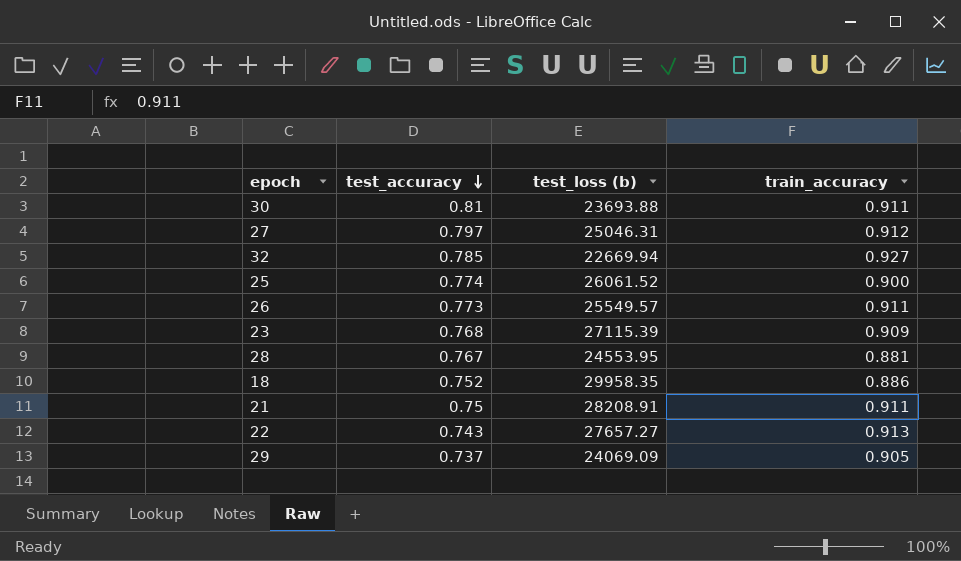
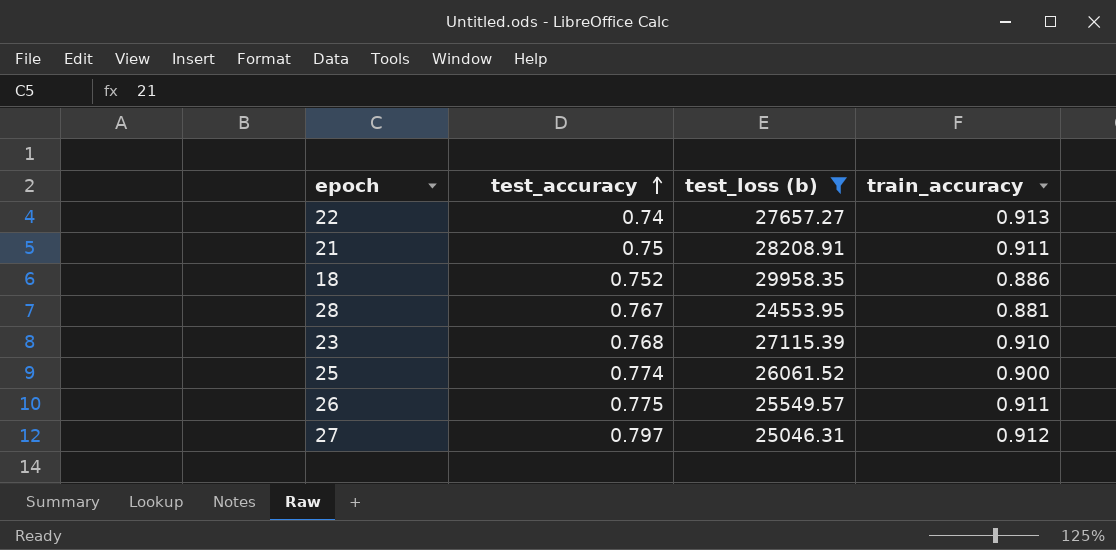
filter: none -> test_loss (b) >= 24553.95
row order: test_accuracy descending -> test_accuracy ascending
22 | test_accuracy: 0.743 -> 0.74
23 | train_accuracy: 0.909 -> 0.910
26 | test_accuracy: 0.773 -> 0.775

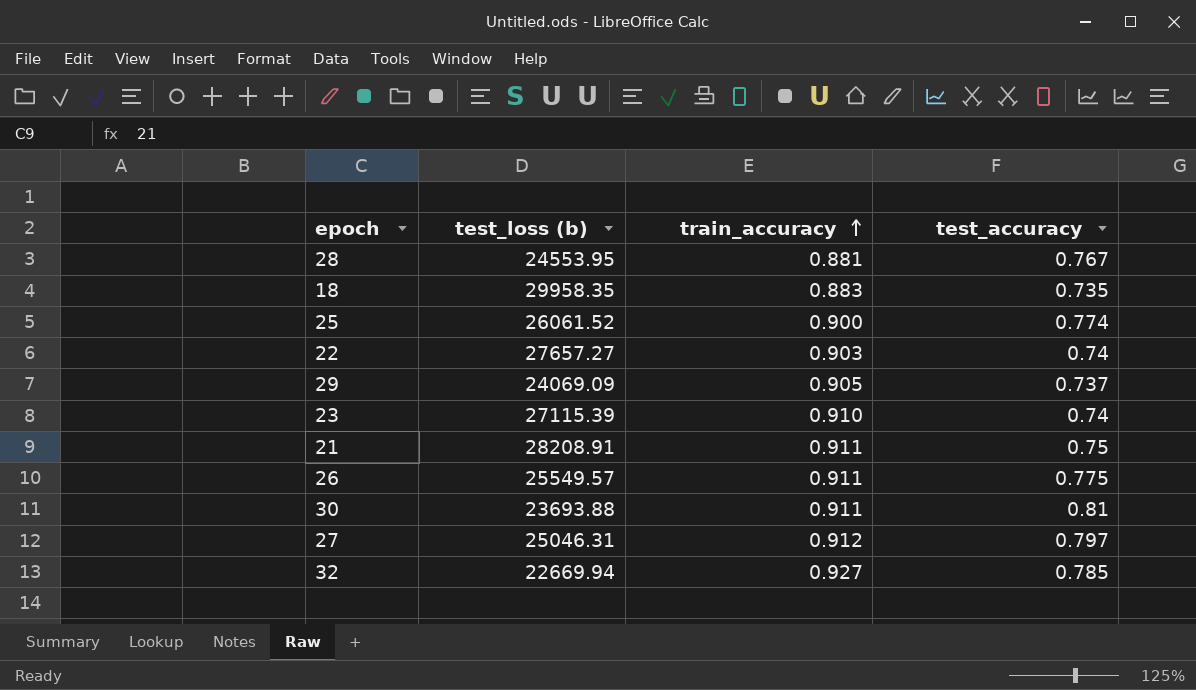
filter: test_loss (b) >= 24553.95 -> none
row order: test_accuracy ascending -> train_accuracy ascending
column test_accuracy | position: 2 -> 4
18 | train_accuracy: 0.886 -> 0.883
18 | test_accuracy: 0.752 -> 0.735
22 | train_accuracy: 0.913 -> 0.903
23 | test_accuracy: 0.768 -> 0.74

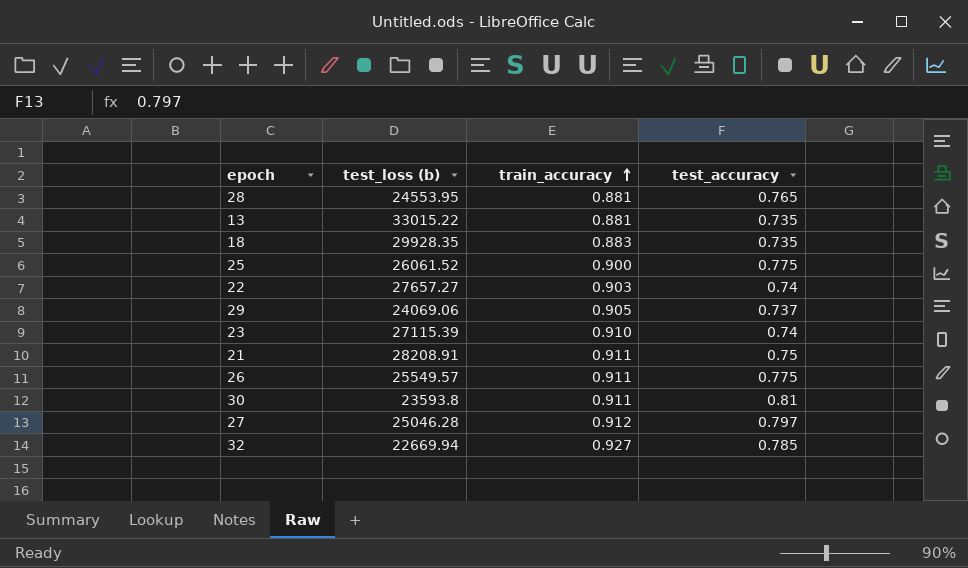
28 | test_accuracy: 0.767 -> 0.765
row 13: none -> 33015.22 | 0.881 | 0.735
18 | test_loss (b): 29958.35 -> 29928.35
25 | test_accuracy: 0.774 -> 0.775
29 | test_loss (b): 24069.09 -> 24069.06
30 | test_loss (b): 23693.88 -> 23593.8
27 | test_loss (b): 25046.31 -> 25046.28

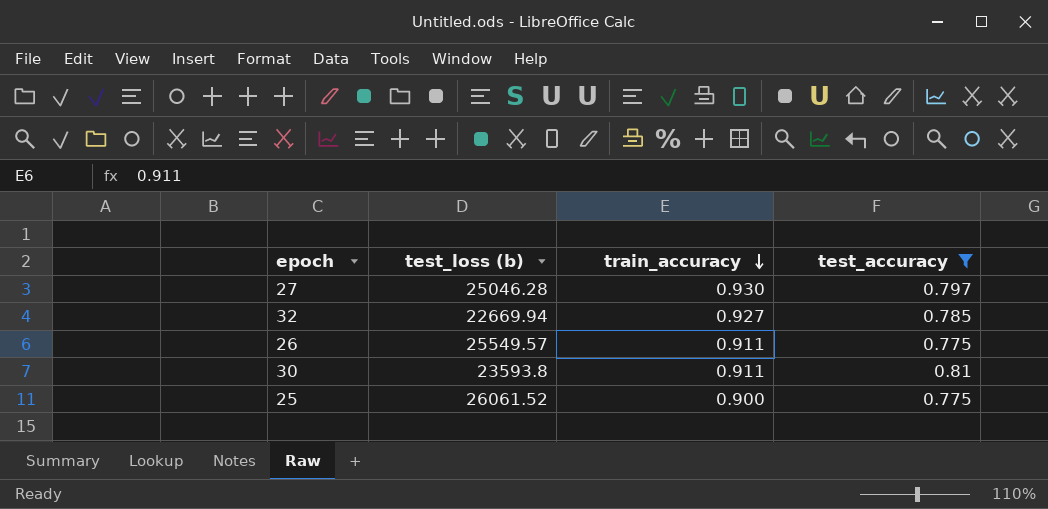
filter: none -> test_accuracy >= 0.775
row order: train_accuracy ascending -> train_accuracy descending
27 | train_accuracy: 0.912 -> 0.930

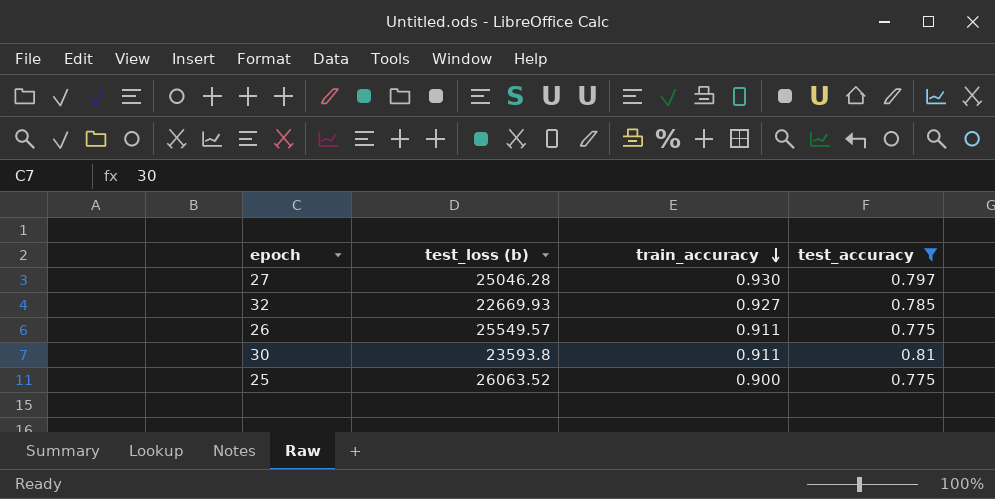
32 | test_loss (b): 22669.94 -> 22669.93
25 | test_loss (b): 26061.52 -> 26063.52

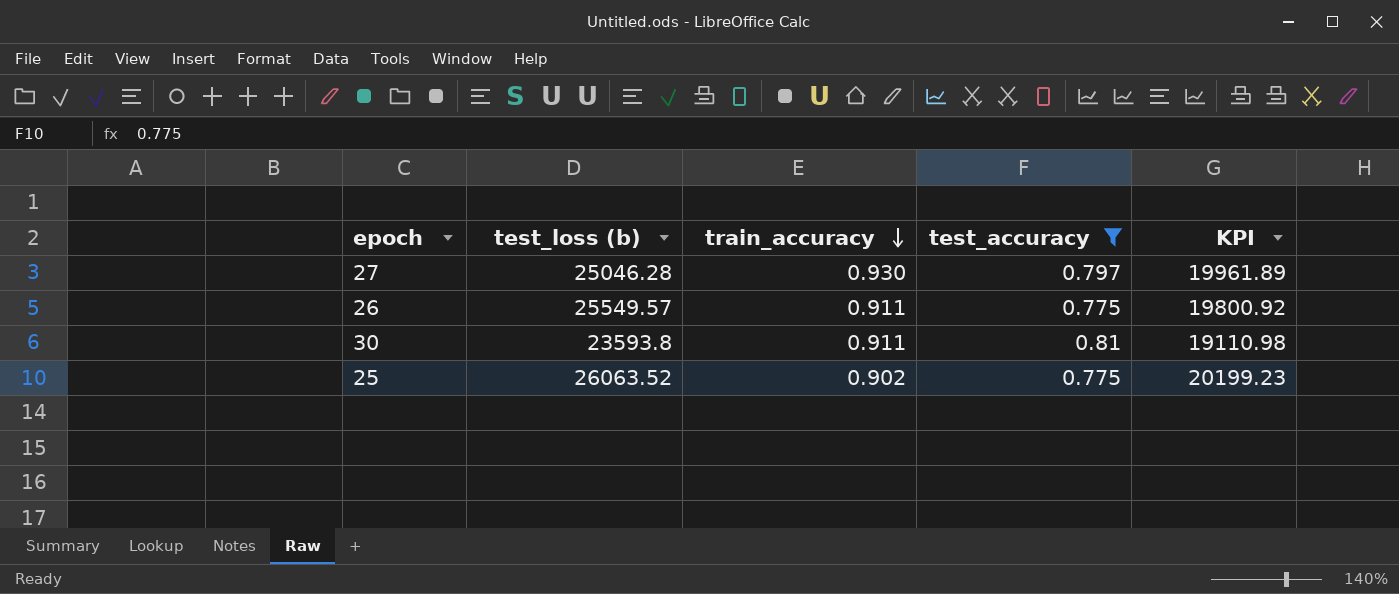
column KPI | formula: none -> [test_loss (b)] * [test_accuracy]
row 32: 22669.93 | 0.927 | 0.785 -> none
25 | train_accuracy: 0.900 -> 0.902

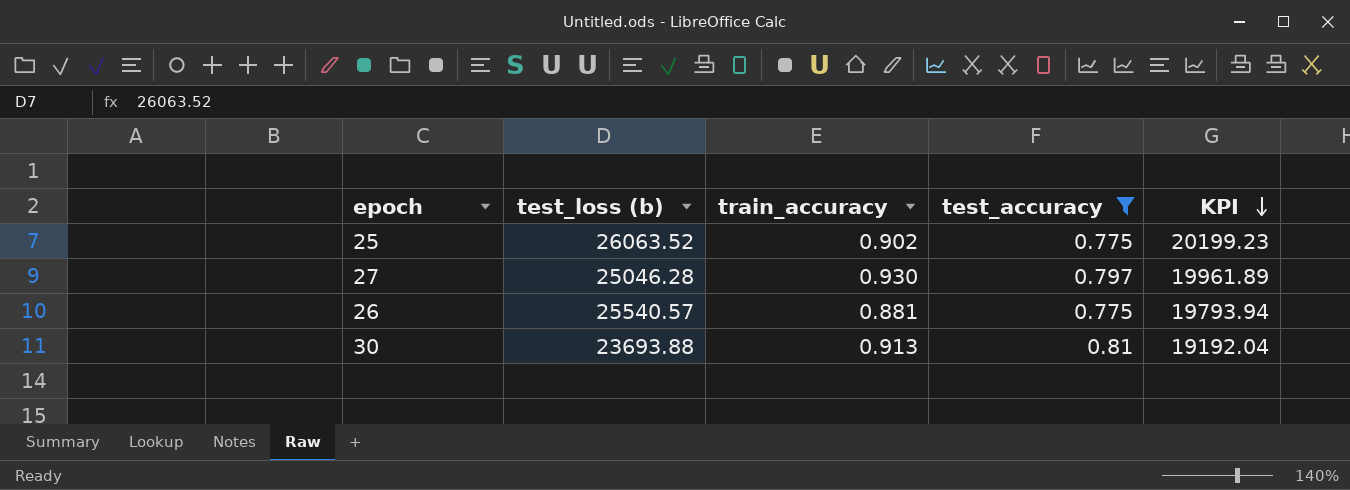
row order: train_accuracy descending -> KPI descending
26 | test_loss (b): 25549.57 -> 25540.57
26 | train_accuracy: 0.911 -> 0.881
26 | KPI: 19800.92 -> 19793.94
30 | test_loss (b): 23593.8 -> 23693.88
30 | train_accuracy: 0.911 -> 0.913
30 | KPI: 19110.98 -> 19192.04

